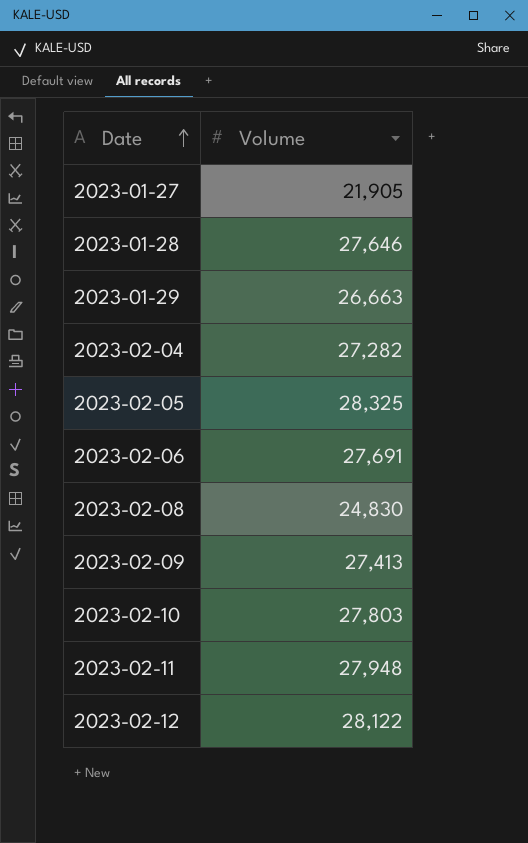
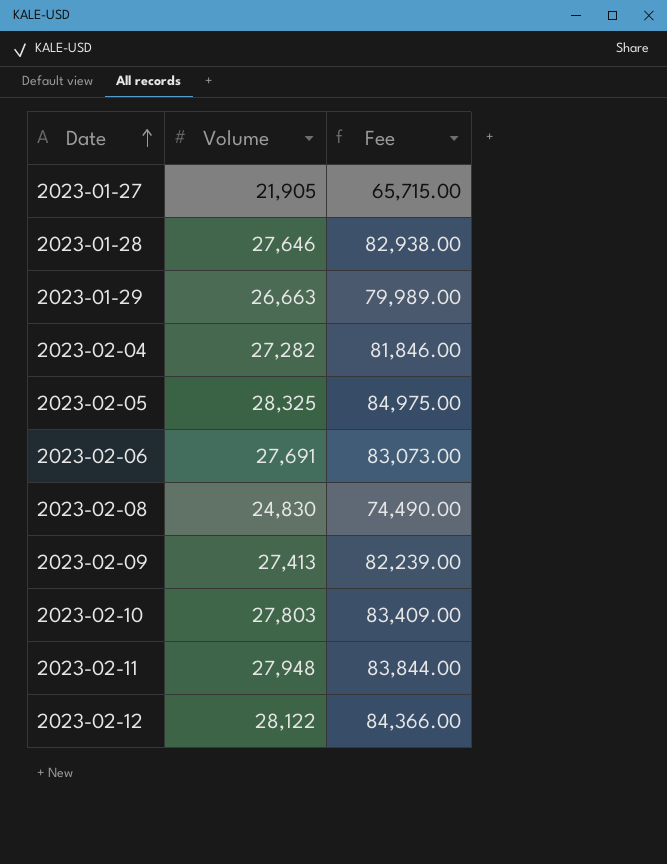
column Fee | formula: none -> [Volume] * 3

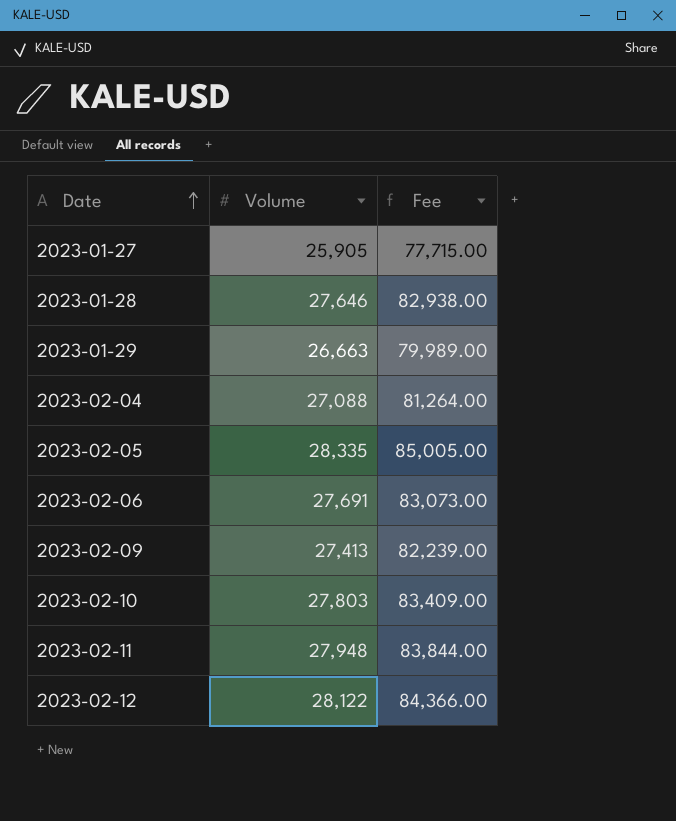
row 2023-02-08: 24,830 | 74,490.00 -> none
2023-01-27 | Volume: 21,905 -> 25,905
2023-01-27 | Fee: 65,715.00 -> 77,715.00
2023-02-04 | Volume: 27,282 -> 27,088
2023-02-04 | Fee: 81,846.00 -> 81,264.00
2023-02-05 | Volume: 28,325 -> 28,335
2023-02-05 | Fee: 84,975.00 -> 85,005.00

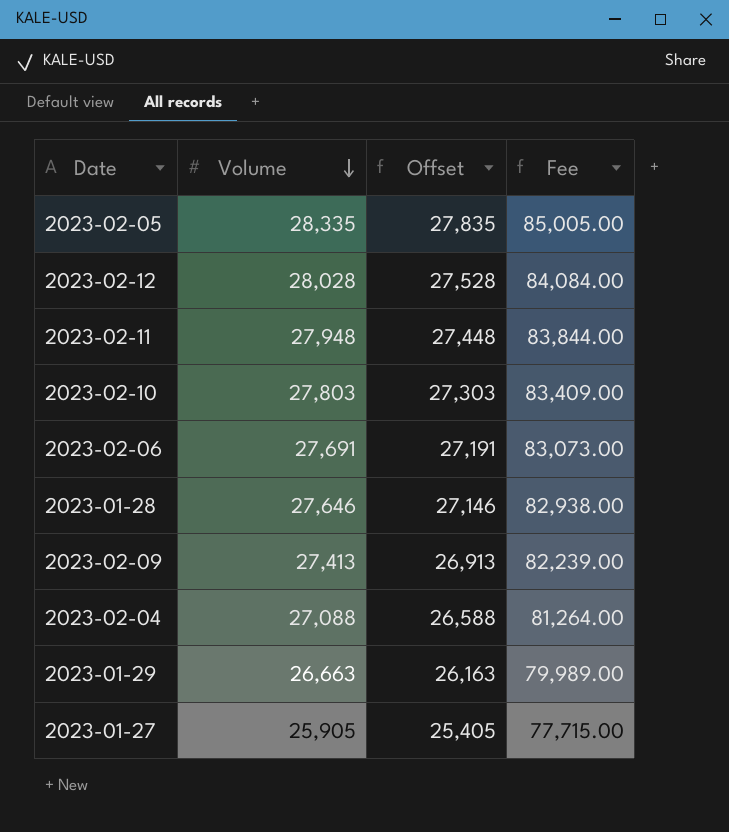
row order: Date ascending -> Volume descending
column Offset | formula: none -> [Volume] - 500
2023-02-12 | Volume: 28,122 -> 28,028
2023-02-12 | Fee: 84,366.00 -> 84,084.00

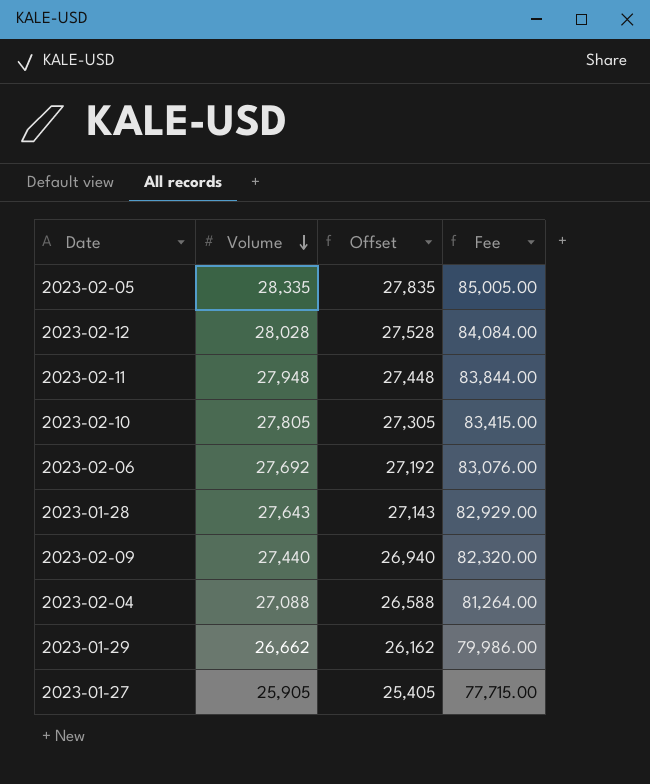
2023-02-10 | Volume: 27,803 -> 27,805
2023-02-10 | Offset: 27,303 -> 27,305
2023-02-10 | Fee: 83,409.00 -> 83,415.00
2023-02-06 | Volume: 27,691 -> 27,692
2023-02-06 | Offset: 27,191 -> 27,192
2023-02-06 | Fee: 83,073.00 -> 83,076.00
2023-01-28 | Volume: 27,646 -> 27,643
2023-01-28 | Offset: 27,146 -> 27,143
2023-01-28 | Fee: 82,938.00 -> 82,929.00
2023-02-09 | Volume: 27,413 -> 27,440
2023-02-09 | Offset: 26,913 -> 26,940
2023-02-09 | Fee: 82,239.00 -> 82,320.00
2023-01-29 | Volume: 26,663 -> 26,662
2023-01-29 | Offset: 26,163 -> 26,162
2023-01-29 | Fee: 79,989.00 -> 79,986.00

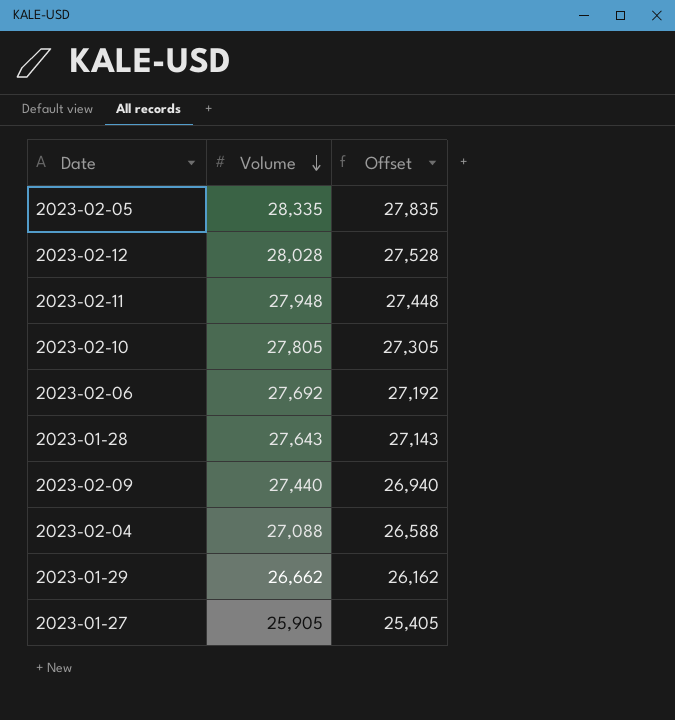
column Fee | formula: [Volume] * 3 -> none

